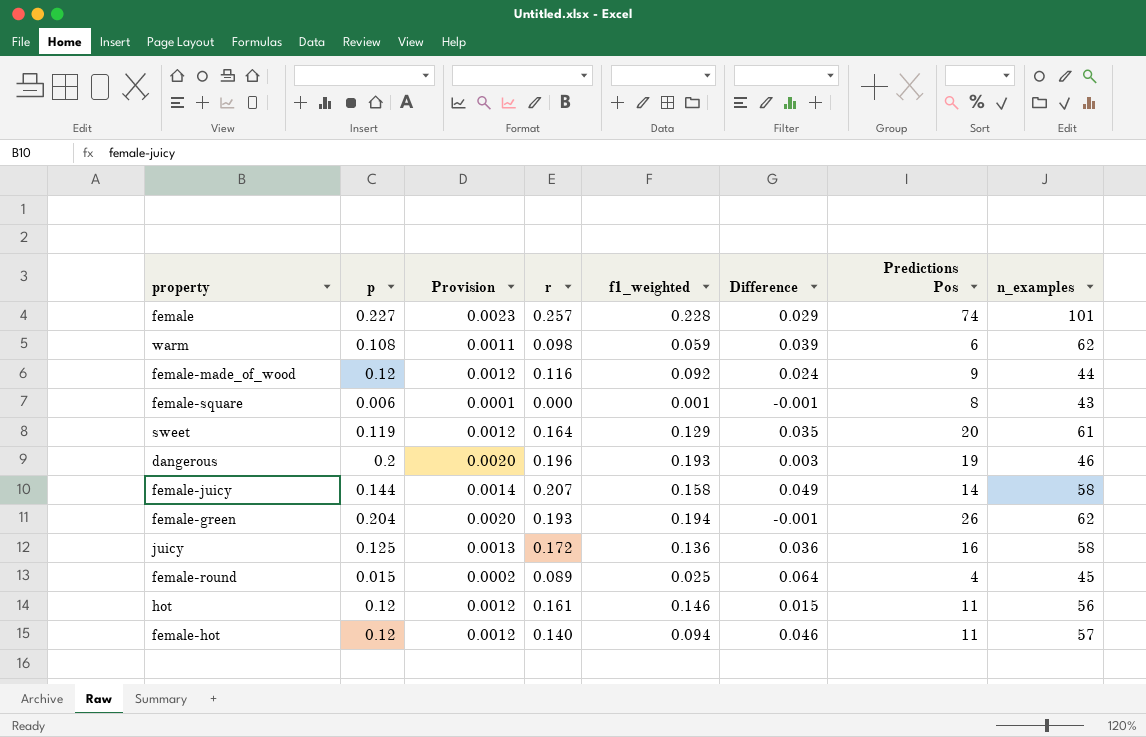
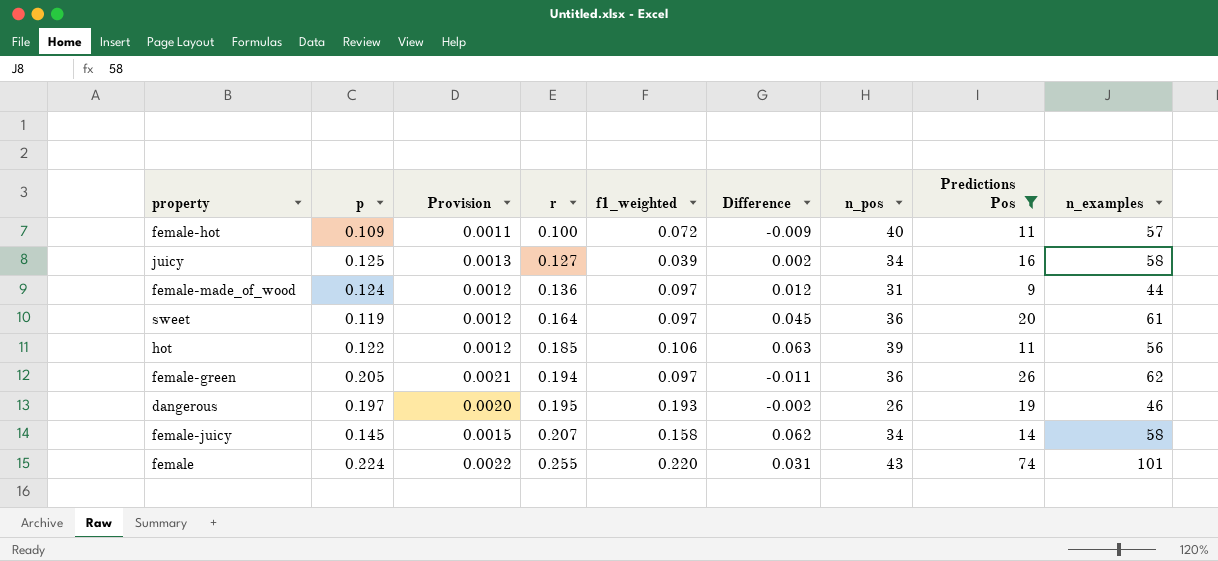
filter: none -> Predictions Pos >= 9
row order: none -> r ascending
column Difference | formula: [r] - [f1_weighted] -> [r] - [p]
column n_pos | position: none -> 7
female-hot | p: 0.12 -> 0.109
female-hot | Provision: 0.0012 -> 0.0011
female-hot | r: 0.140 -> 0.100
female-hot | f1_weighted: 0.094 -> 0.072
juicy | r: 0.172 -> 0.127
juicy | f1_weighted: 0.136 -> 0.039
female-made_of_wood | p: 0.12 -> 0.124
female-made_of_wood | r: 0.116 -> 0.136
female-made_of_wood | f1_weighted: 0.092 -> 0.097
sweet | f1_weighted: 0.129 -> 0.097
hot | p: 0.12 -> 0.122
hot | r: 0.161 -> 0.185
hot | f1_weighted: 0.146 -> 0.106
female-green | p: 0.204 -> 0.205
female-green | Provision: 0.0020 -> 0.0021
female-green | r: 0.193 -> 0.194
female-green | f1_weighted: 0.194 -> 0.097
dangerous | p: 0.2 -> 0.197
dangerous | r: 0.196 -> 0.195
female-juicy | p: 0.144 -> 0.145
female-juicy | Provision: 0.0014 -> 0.0015
female | p: 0.227 -> 0.224
female | Provision: 0.0023 -> 0.0022
female | r: 0.257 -> 0.255
female | f1_weighted: 0.228 -> 0.220

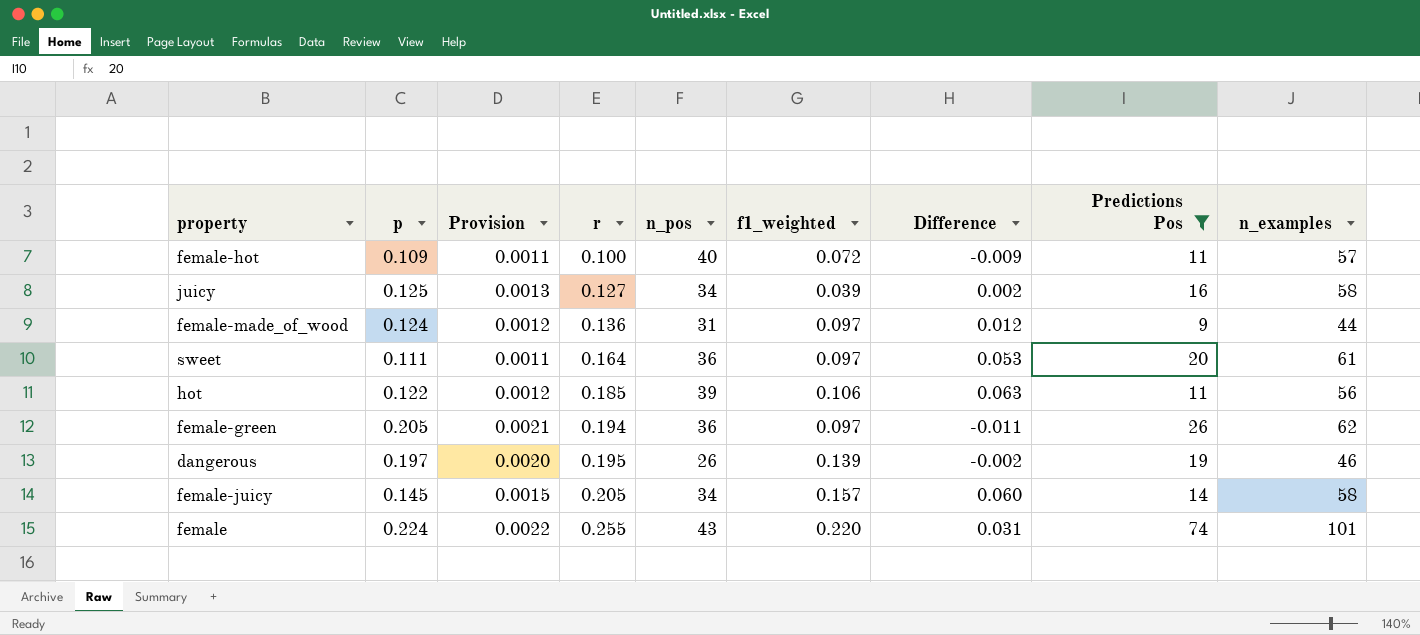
column n_pos | position: 7 -> 5
sweet | p: 0.119 -> 0.111
sweet | Provision: 0.0012 -> 0.0011
sweet | Difference: 0.045 -> 0.053
dangerous | f1_weighted: 0.193 -> 0.139
female-juicy | r: 0.207 -> 0.205
female-juicy | f1_weighted: 0.158 -> 0.157
female-juicy | Difference: 0.062 -> 0.060

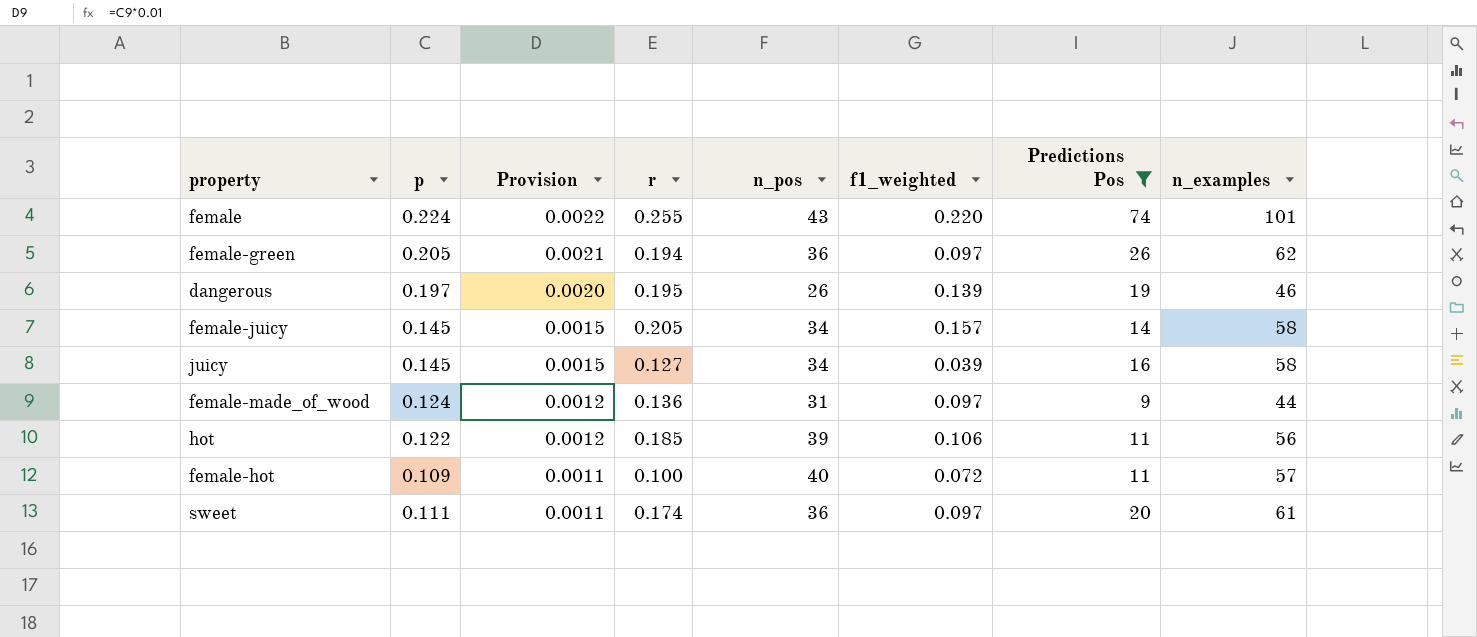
row order: r ascending -> Provision descending
column Difference | formula: [r] - [p] -> none
juicy | p: 0.125 -> 0.145
juicy | Provision: 0.0013 -> 0.0015
sweet | r: 0.164 -> 0.174

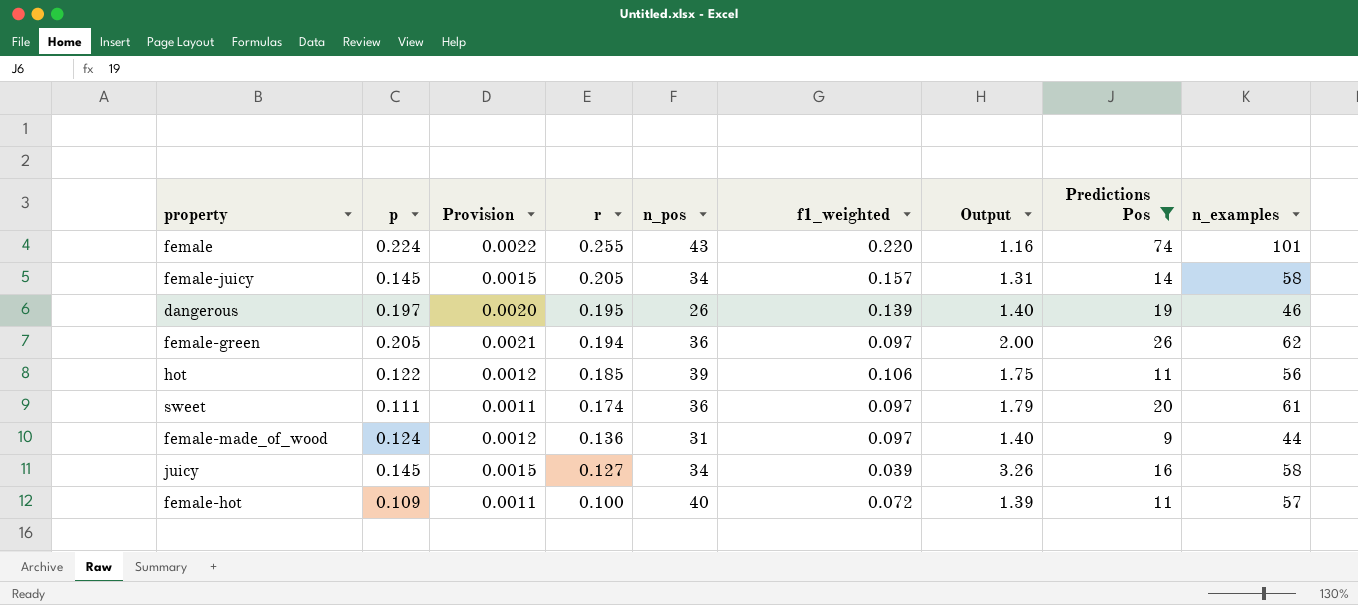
row order: Provision descending -> r descending
column Output | formula: none -> [r] / [f1_weighted]

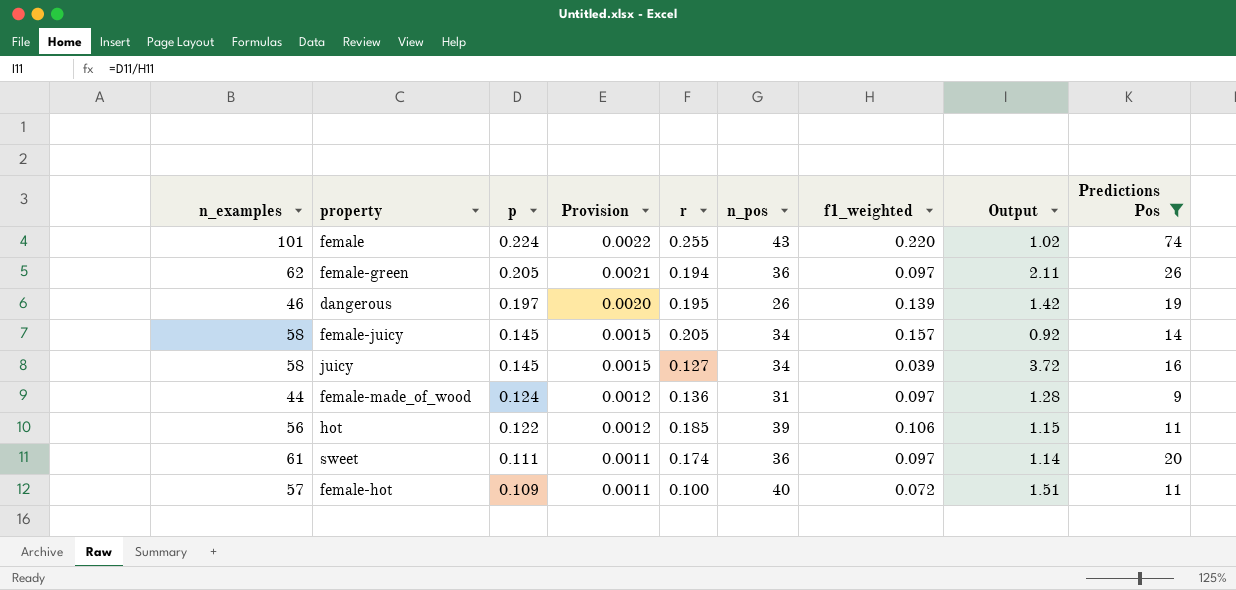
row order: r descending -> p descending
column n_examples | position: 9 -> 1
column Output | formula: [r] / [f1_weighted] -> [p] / [f1_weighted]

